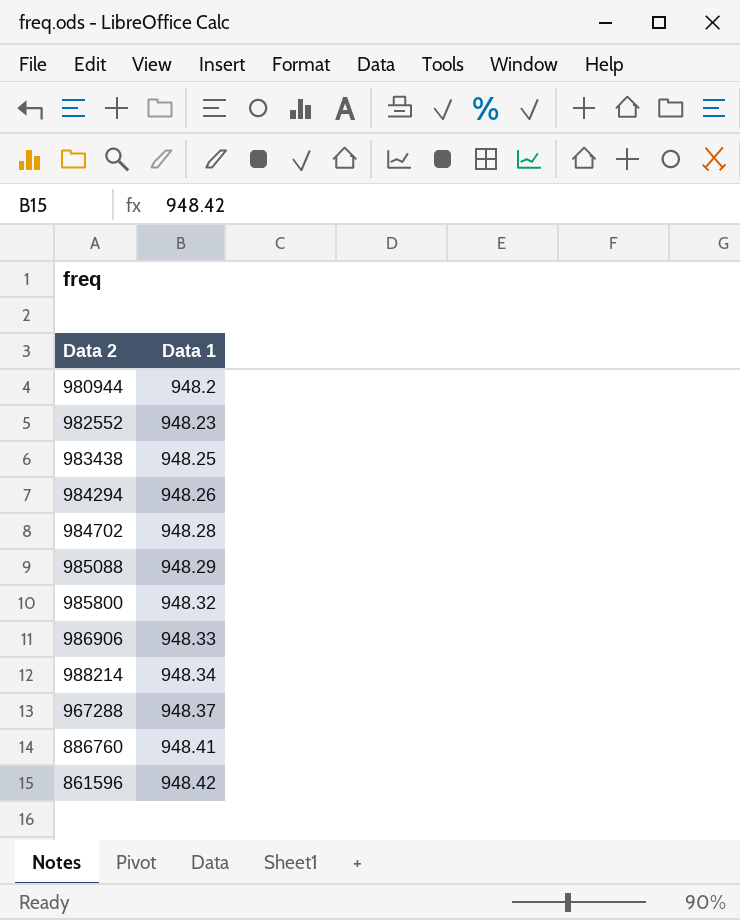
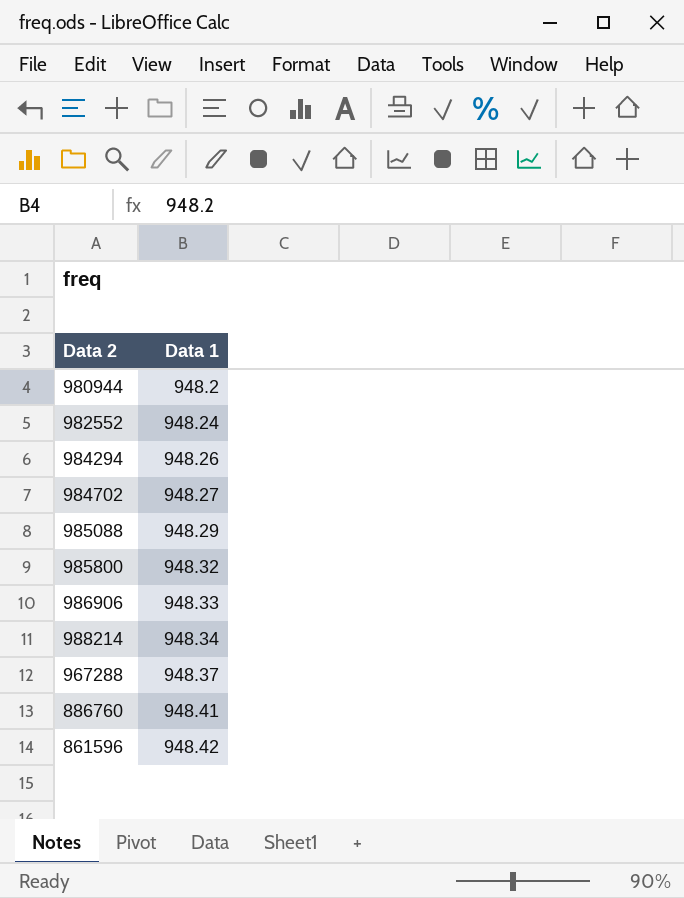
row 983438: 948.25 -> none
982552 | Data 1: 948.23 -> 948.24
984702 | Data 1: 948.28 -> 948.27

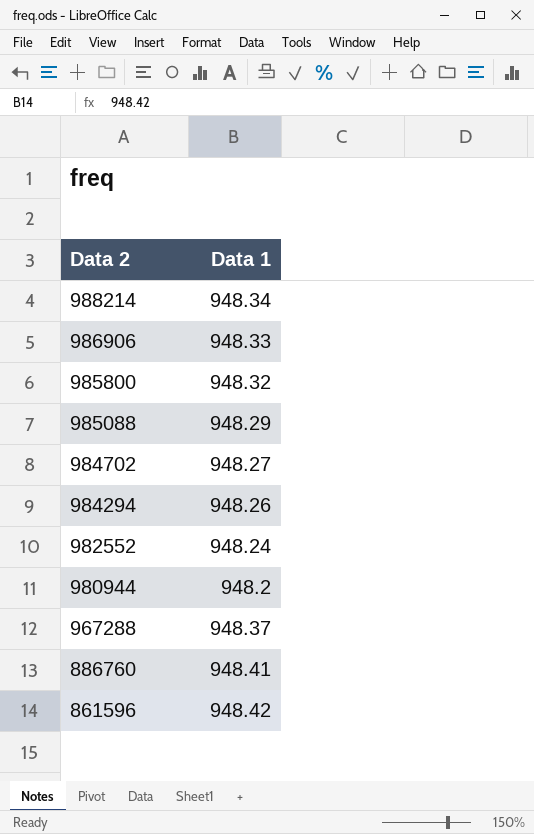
row order: Data 1 ascending -> Data 2 descending

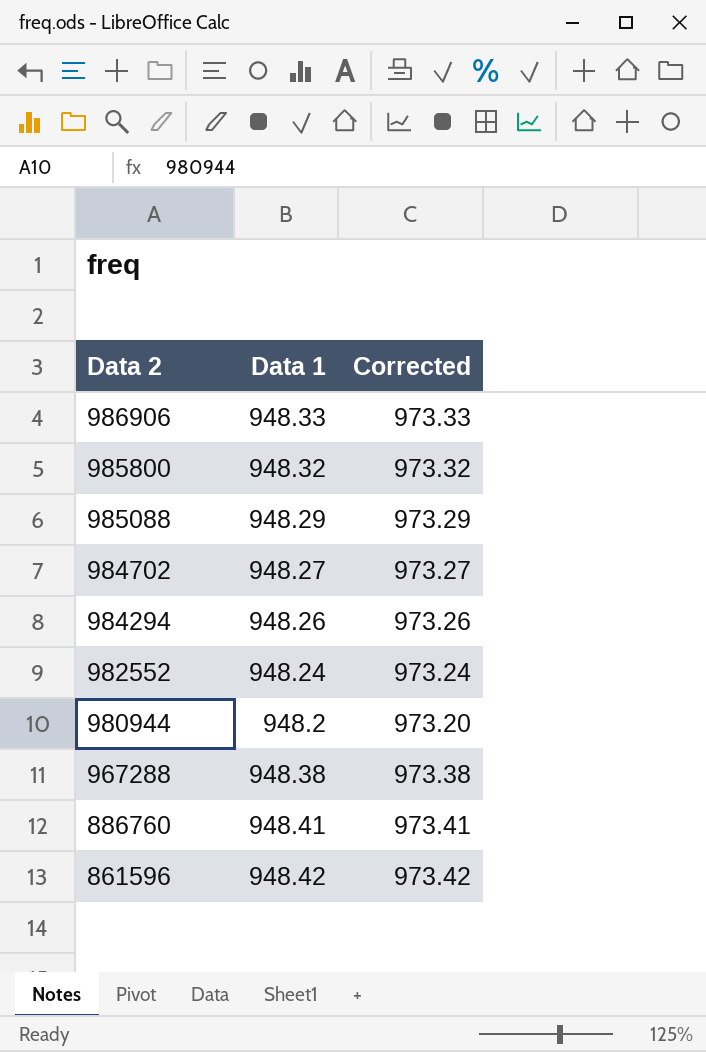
column Corrected | formula: none -> [Data 1] + 25
row 988214: 948.34 -> none
967288 | Data 1: 948.37 -> 948.38

